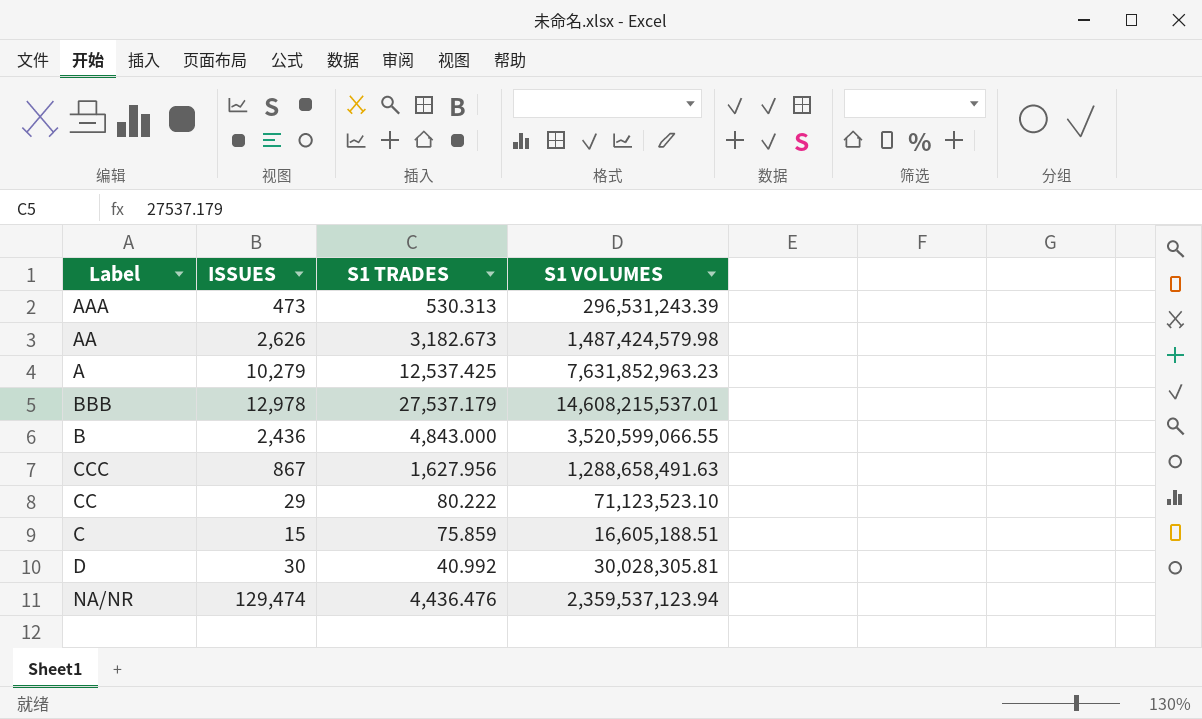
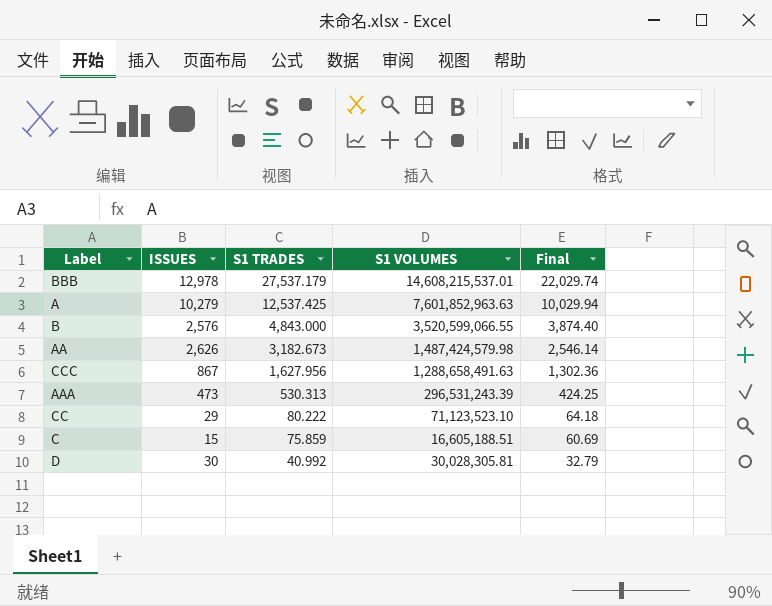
row order: none -> S1 TRADES descending
column Final | formula: none -> [S1 TRADES] * 0.8
row NA/NR: 129,474 | 4,436.476 | 2,359,537,123.94 -> none
A | S1 VOLUMES: 7,631,852,963.23 -> 7,601,852,963.63
B | ISSUES: 2,436 -> 2,576

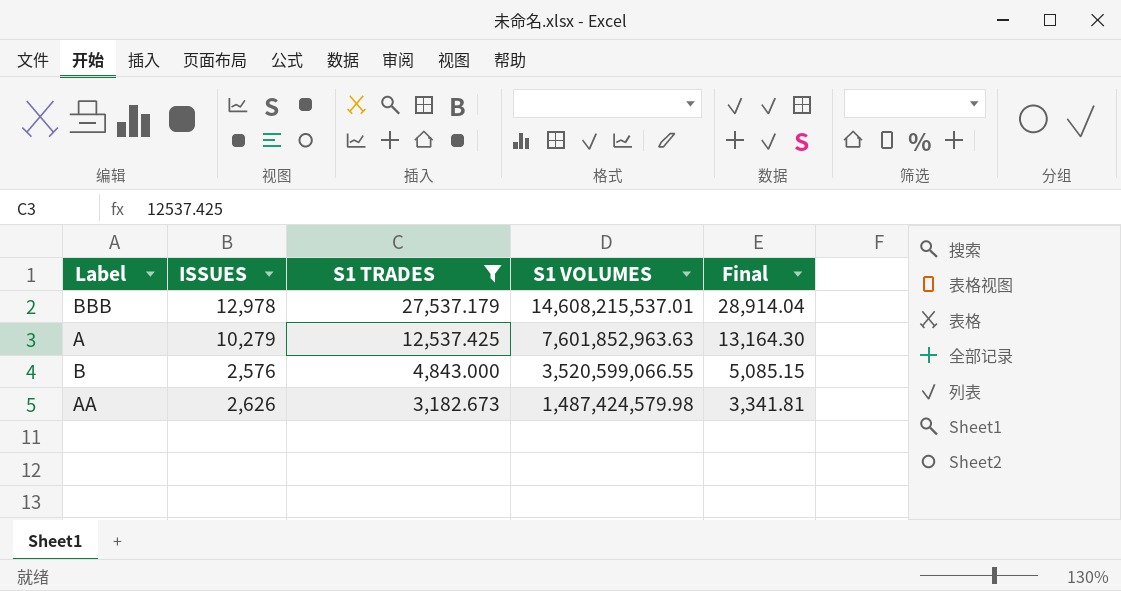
filter: none -> S1 TRADES >= 3,182.673
column Final | formula: [S1 TRADES] * 0.8 -> [S1 TRADES] * 1.05

